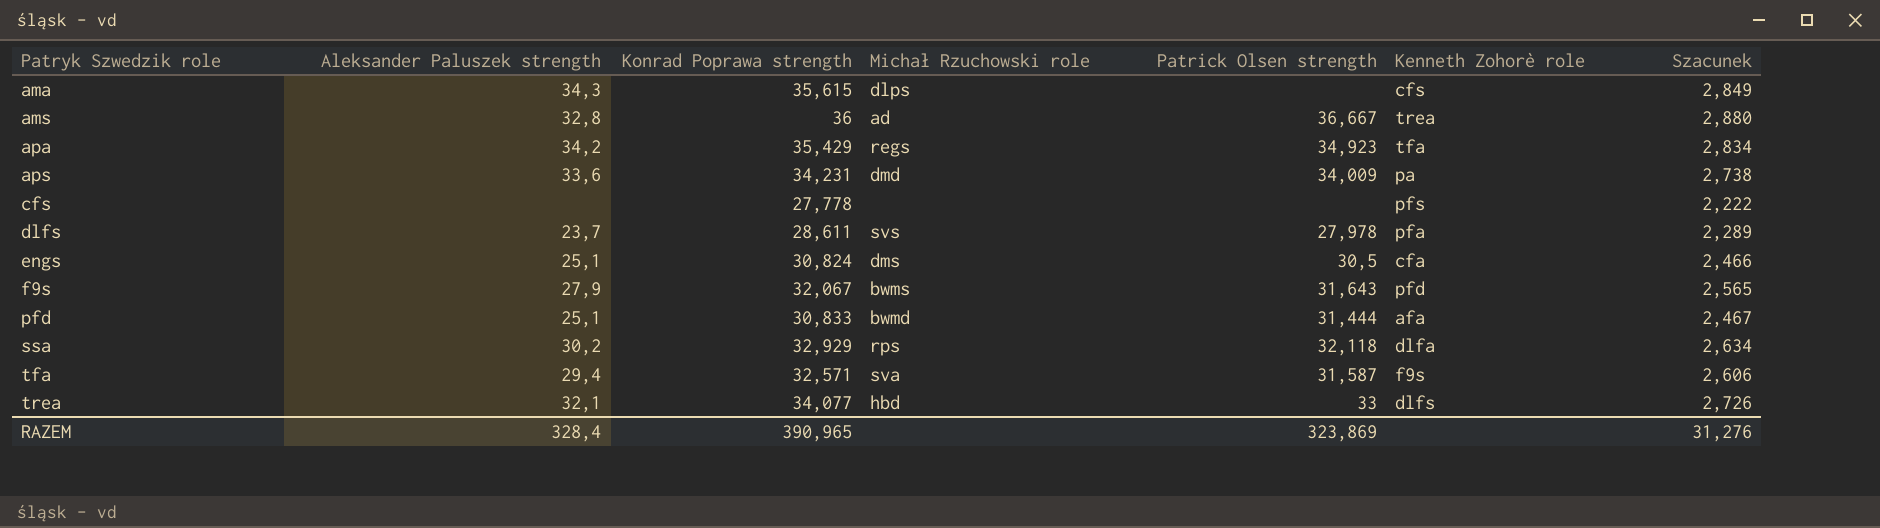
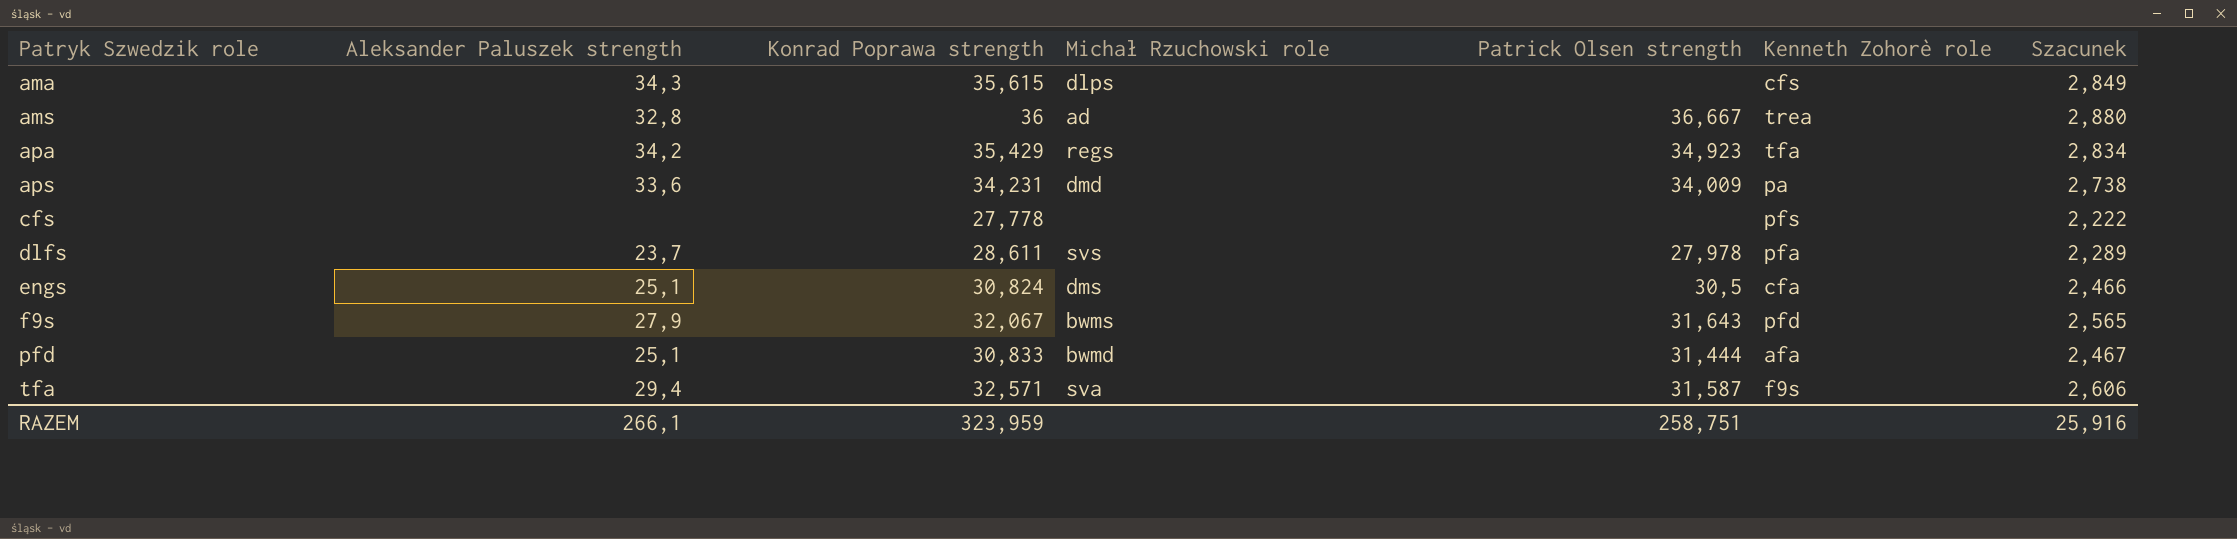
row ssa: 30,2 | 32,929 | rps | 32,118 | dlfa | 2,634 -> none
row trea: 32,1 | 34,077 | hbd | 33 | dlfs | 2,726 -> none
RAZEM | Aleksander Paluszek strength: 328,4 -> 266,1
RAZEM | Konrad Poprawa strength: 390,965 -> 323,959
RAZEM | Patrick Olsen strength: 323,869 -> 258,751
RAZEM | Szacunek: 31,276 -> 25,916

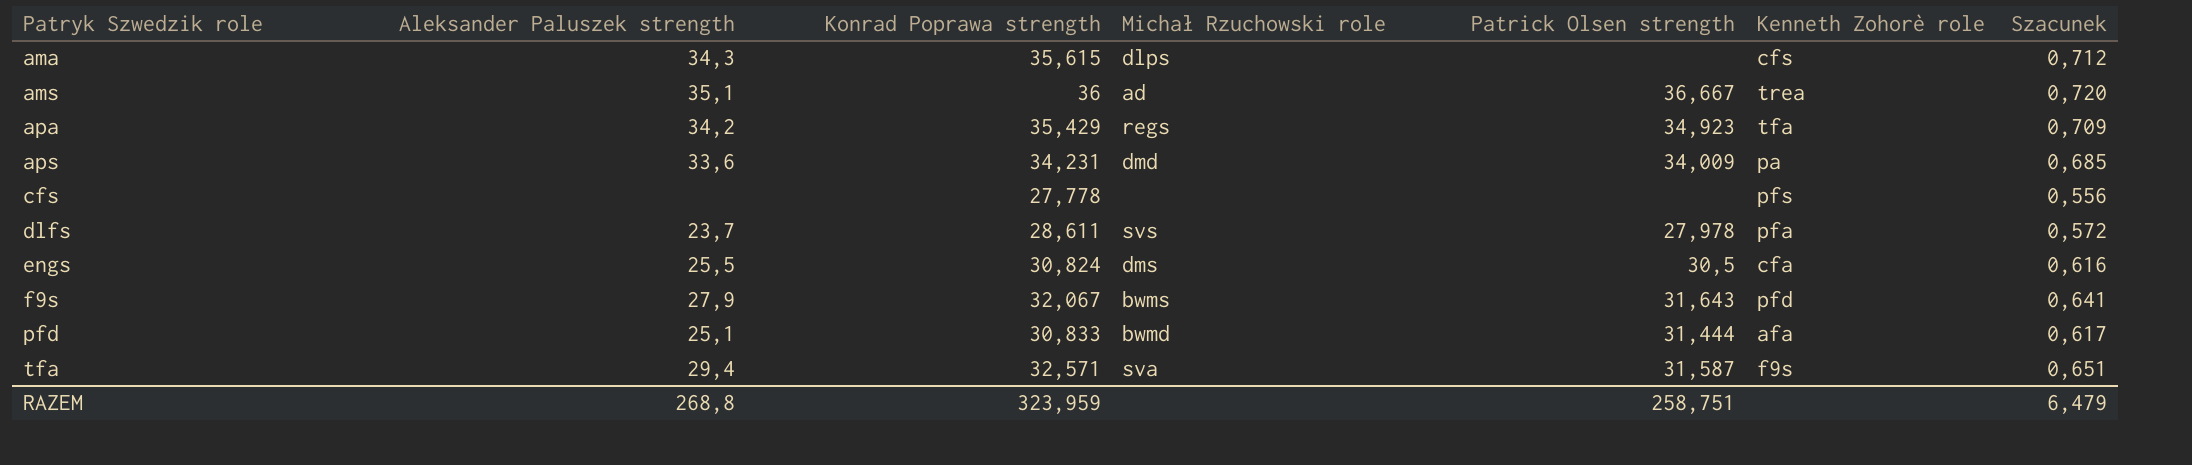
column Szacunek | formula: [Konrad Poprawa strength] * 0,08 -> [Konrad Poprawa strength] * 0,02
ams | Aleksander Paluszek strength: 32,8 -> 35,1
engs | Aleksander Paluszek strength: 25,1 -> 25,5
RAZEM | Aleksander Paluszek strength: 266,1 -> 268,8
RAZEM | Szacunek: 25,916 -> 6,479

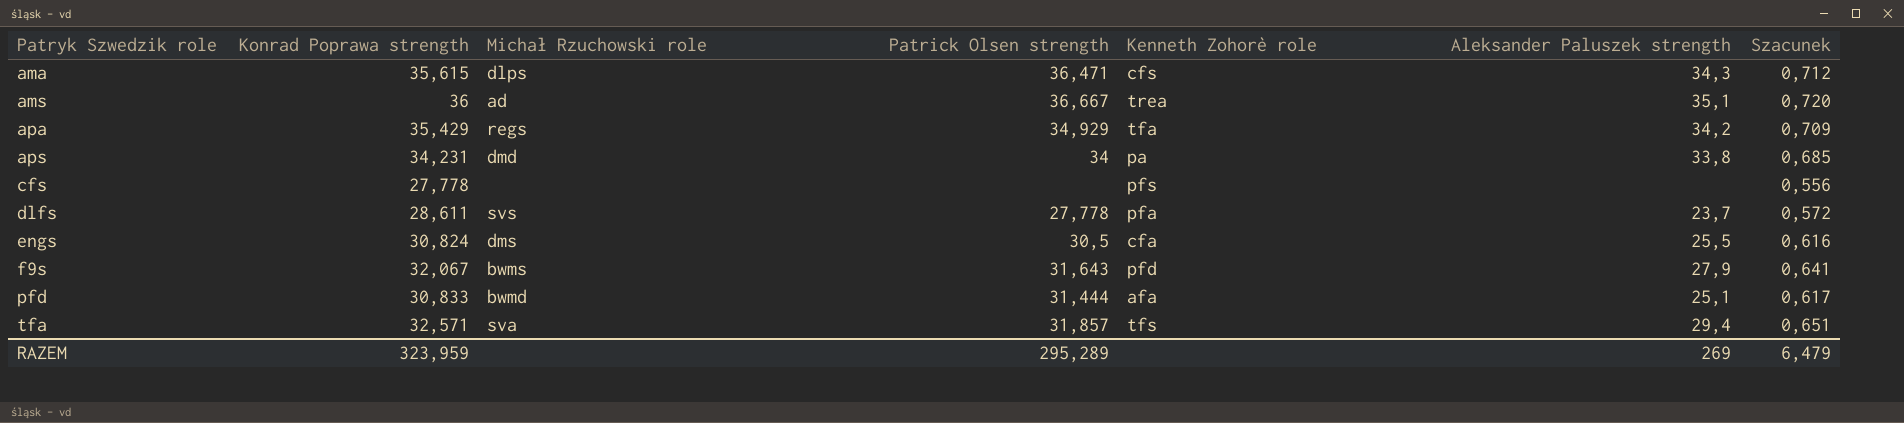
column Aleksander Paluszek strength | position: 2 -> 6
ama | Patrick Olsen strength: none -> 36,471
apa | Patrick Olsen strength: 34,923 -> 34,929
aps | Patrick Olsen strength: 34,009 -> 34
aps | Aleksander Paluszek strength: 33,6 -> 33,8
dlfs | Patrick Olsen strength: 27,978 -> 27,778
tfa | Patrick Olsen strength: 31,587 -> 31,857
tfa | Kenneth Zohorè role: f9s -> tfs
RAZEM | Patrick Olsen strength: 258,751 -> 295,289
RAZEM | Aleksander Paluszek strength: 268,8 -> 269

